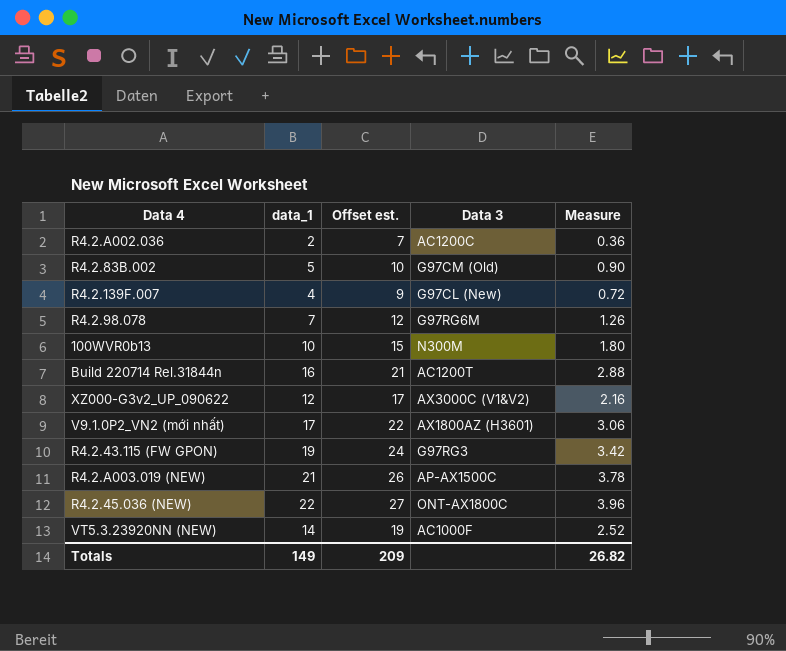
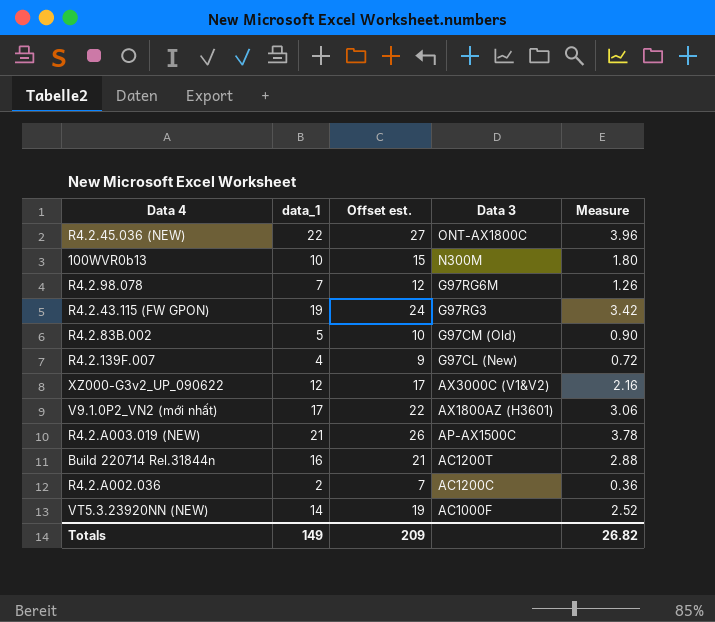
row order: none -> Data 3 descending

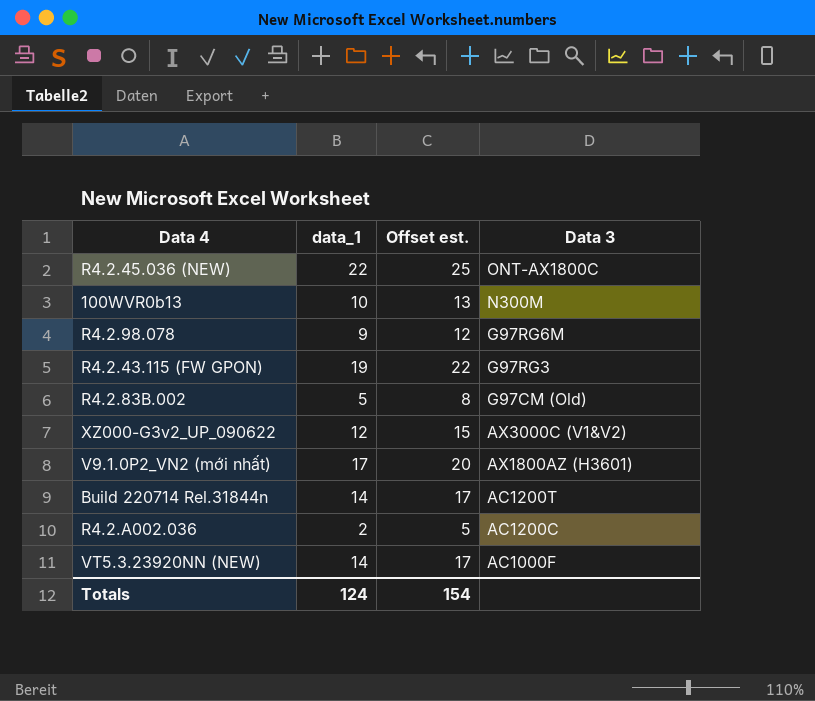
column Measure | formula: [data_1] * 0.18 -> none
column Offset est. | formula: [data_1] + 5 -> [data_1] + 3
row R4.2.139F.007: 4 | 9 | G97CL (New) | 0.72 -> none
row R4.2.A003.019 (NEW): 21 | 26 | AP-AX1500C | 3.78 -> none
R4.2.98.078 | data_1: 7 -> 9
Build 220714 Rel.31844n | data_1: 16 -> 14
Totals | data_1: 149 -> 124
Totals | Offset est.: 209 -> 154

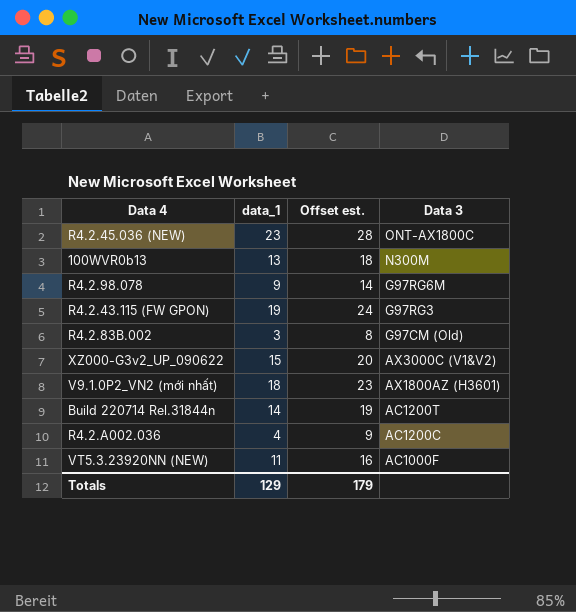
column Offset est. | formula: [data_1] + 3 -> [data_1] + 5
R4.2.45.036 (NEW) | data_1: 22 -> 23
100WVR0b13 | data_1: 10 -> 13
R4.2.83B.002 | data_1: 5 -> 3
XZ000-G3v2_UP_090622 | data_1: 12 -> 15
V9.1.0P2_VN2 (mới nhất) | data_1: 17 -> 18
R4.2.A002.036 | data_1: 2 -> 4
VT5.3.23920NN (NEW) | data_1: 14 -> 11
Totals | data_1: 124 -> 129
Totals | Offset est.: 154 -> 179

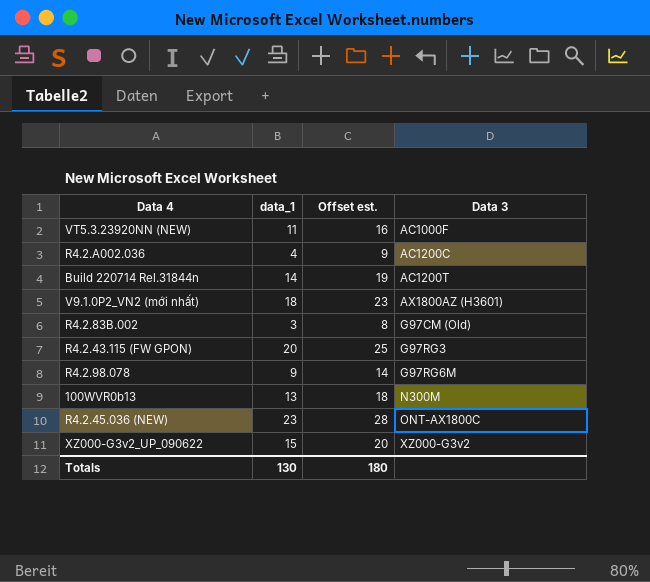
row order: Data 3 descending -> Data 3 ascending
R4.2.43.115 (FW GPON) | data_1: 19 -> 20
R4.2.43.115 (FW GPON) | Offset est.: 24 -> 25
XZ000-G3v2_UP_090622 | Data 3: AX3000C (V1&V2) -> XZ000-G3v2
Totals | data_1: 129 -> 130
Totals | Offset est.: 179 -> 180

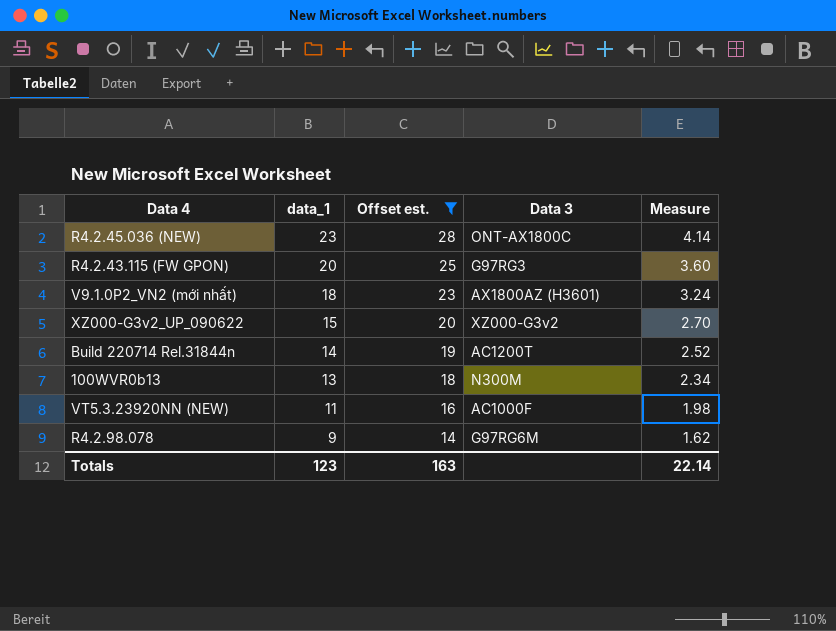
filter: none -> Offset est. >= 14
row order: Data 3 ascending -> data_1 descending
column Measure | formula: none -> [data_1] * 0.18
Totals | data_1: 130 -> 123
Totals | Offset est.: 180 -> 163

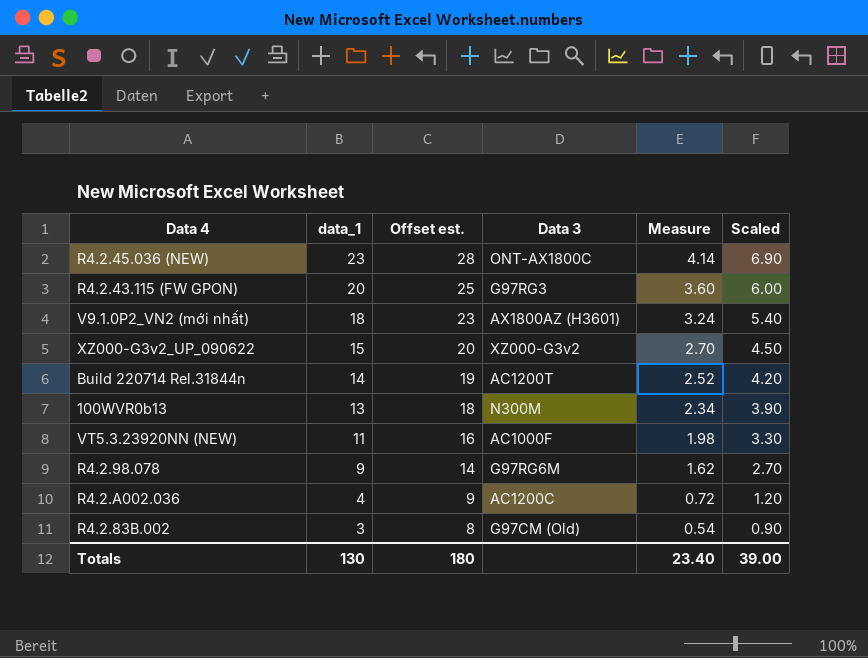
filter: Offset est. >= 14 -> none
column Scaled | formula: none -> [data_1] * 0.3
Totals | data_1: 123 -> 130
Totals | Offset est.: 163 -> 180
Totals | Measure: 22.14 -> 23.40

